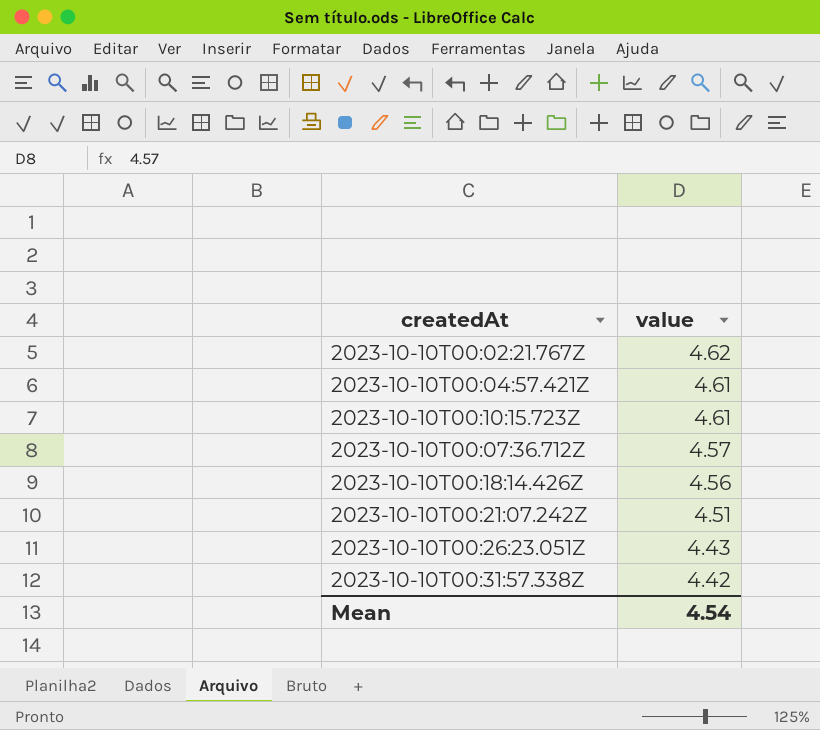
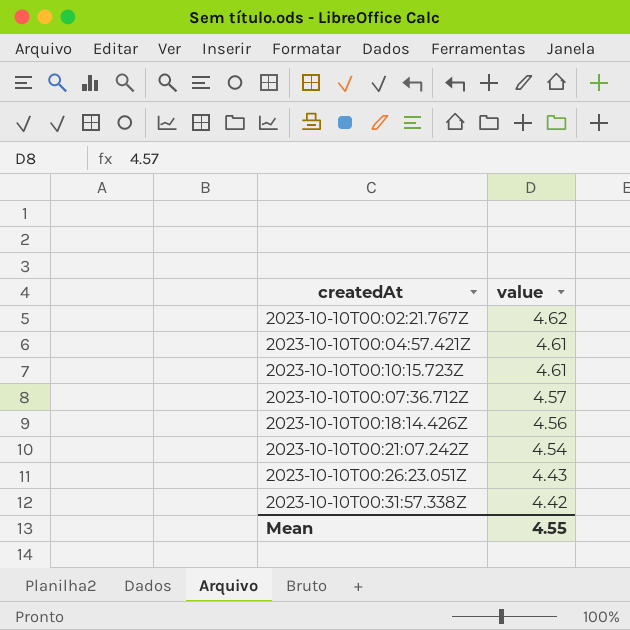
2023-10-10T00:21:07.242Z | value: 4.51 -> 4.54
Mean | value: 4.54 -> 4.55

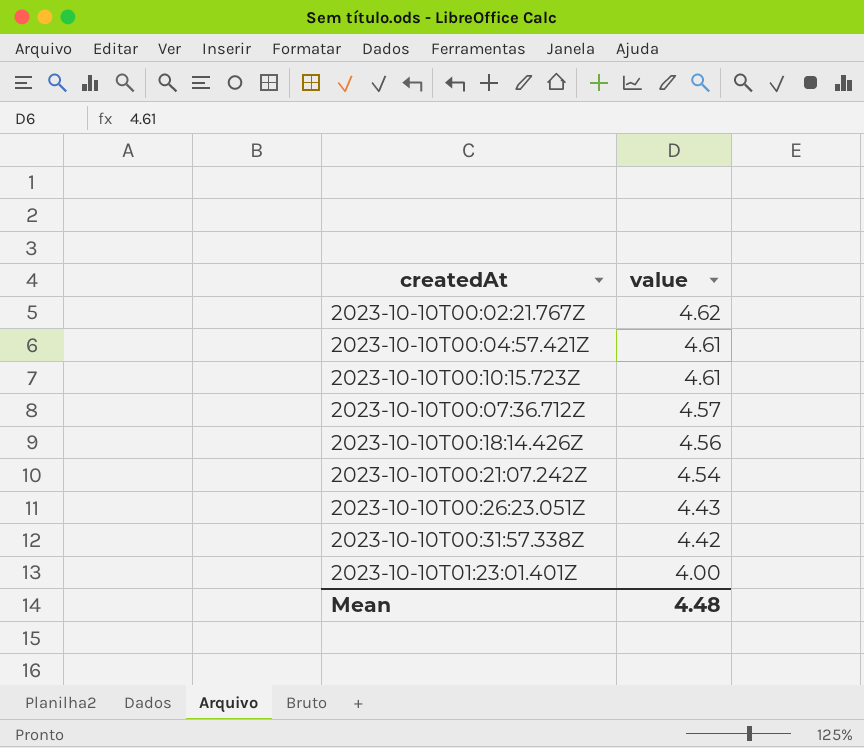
row 2023-10-10T01:23:01.401Z: none -> 4.00
Mean | value: 4.55 -> 4.48

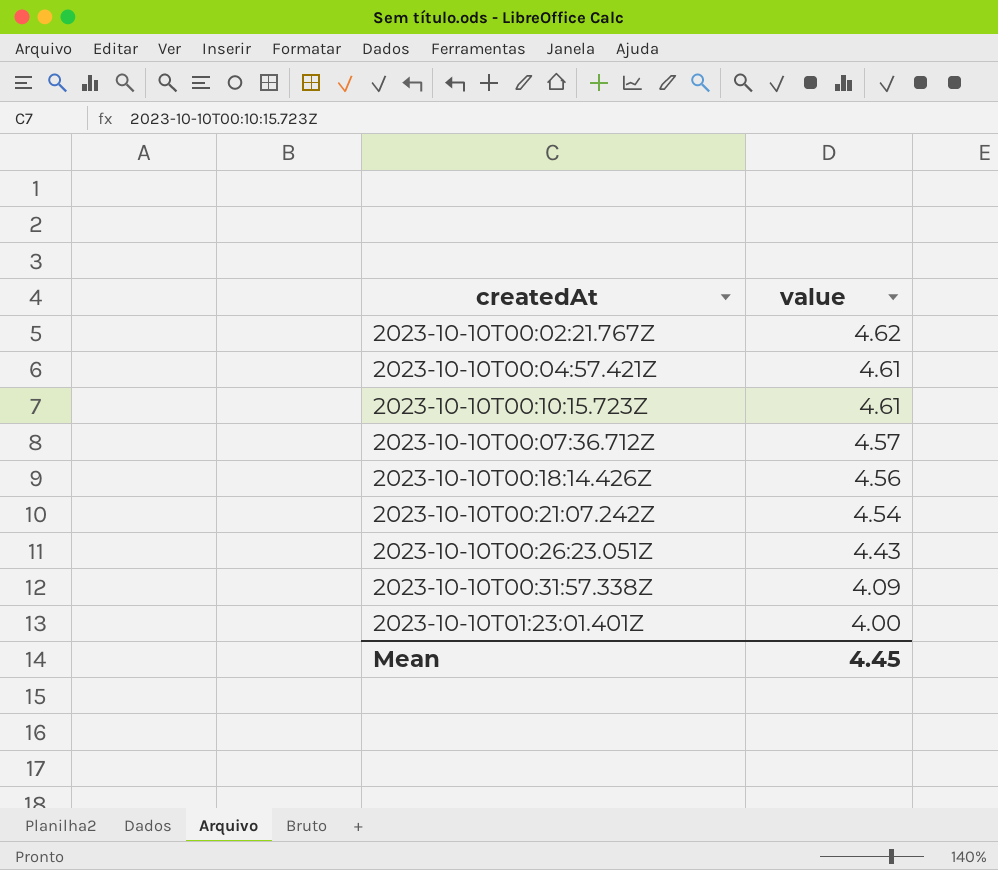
2023-10-10T00:31:57.338Z | value: 4.42 -> 4.09
Mean | value: 4.48 -> 4.45

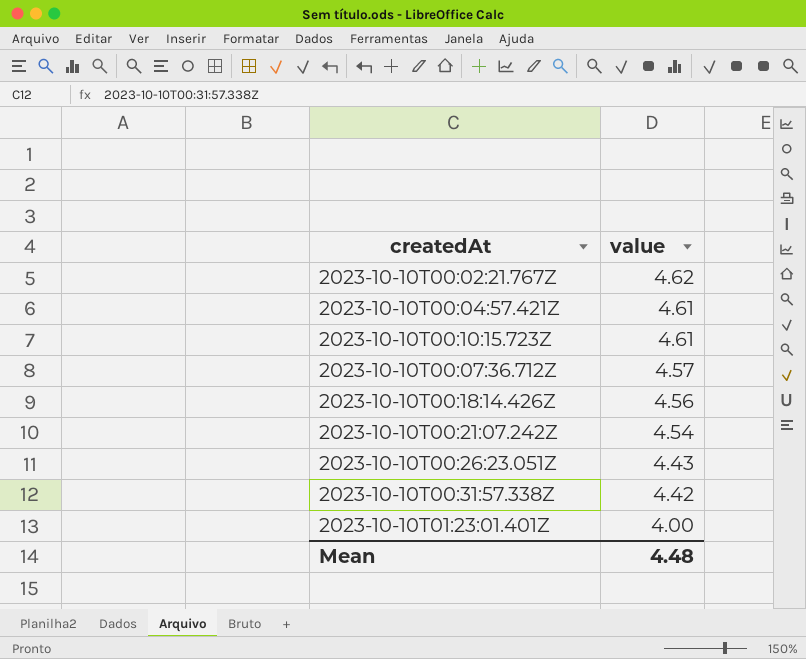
2023-10-10T00:31:57.338Z | value: 4.09 -> 4.42
Mean | value: 4.45 -> 4.48

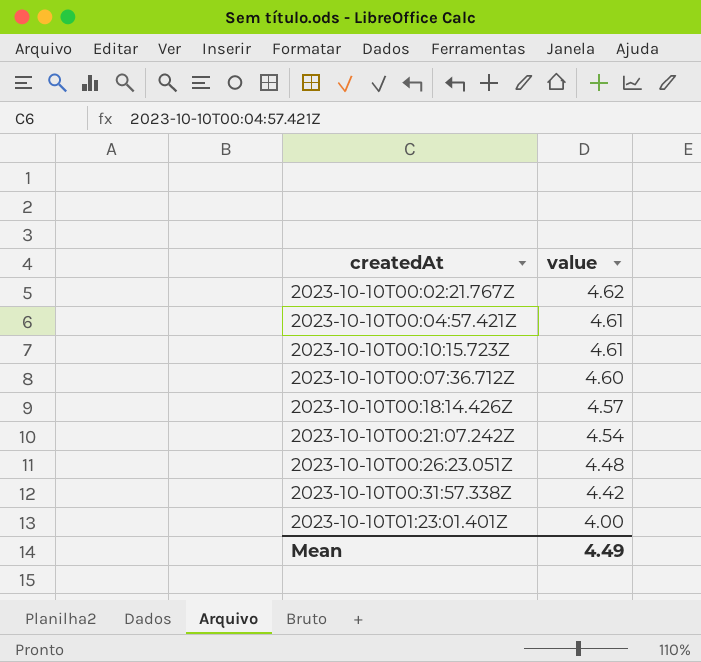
2023-10-10T00:07:36.712Z | value: 4.57 -> 4.60
2023-10-10T00:18:14.426Z | value: 4.56 -> 4.57
2023-10-10T00:26:23.051Z | value: 4.43 -> 4.48
Mean | value: 4.48 -> 4.49

